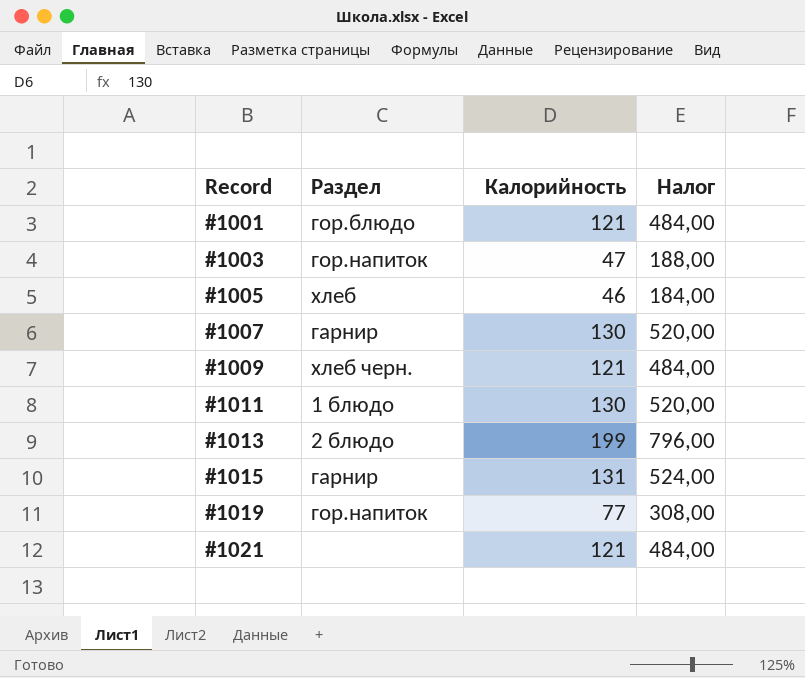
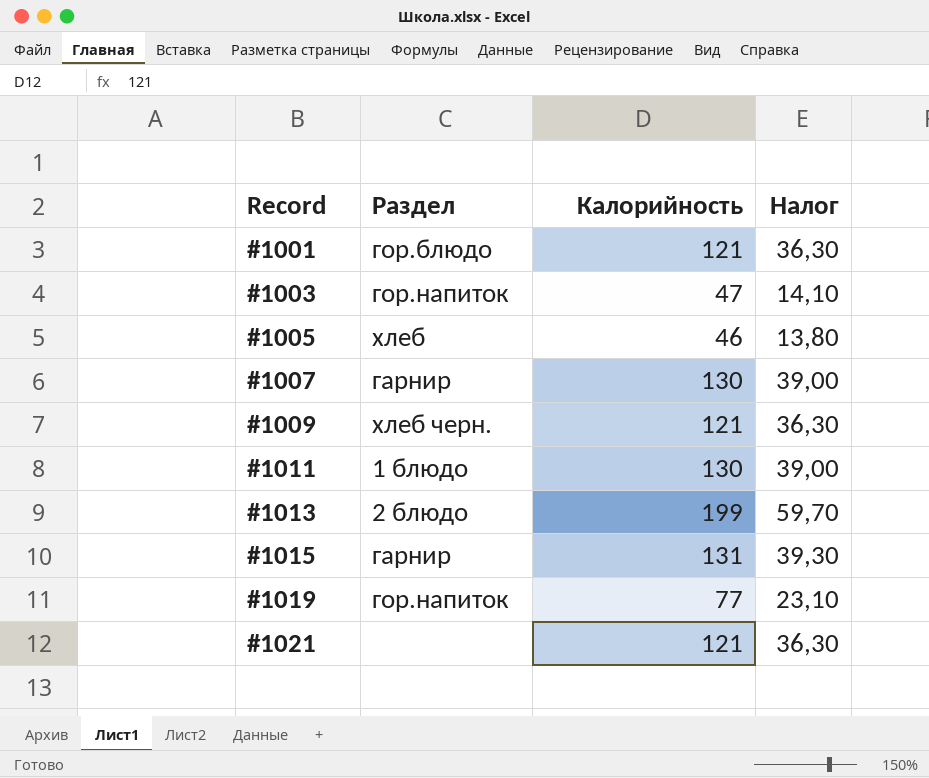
column Налог | formula: [Калорийность] * 4 -> [Калорийность] * 0,3

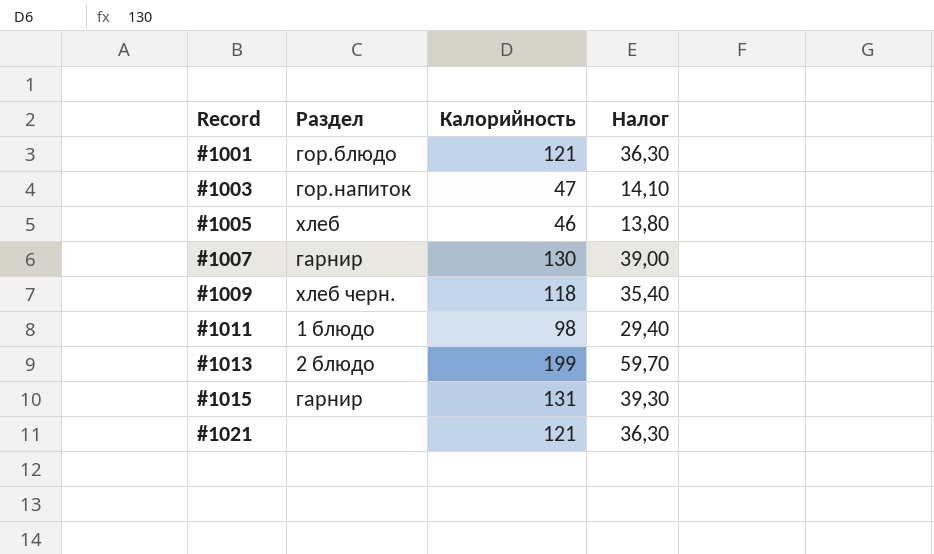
row #1019: гор.напиток | 77 | 23,10 -> none
#1009 | Калорийность: 121 -> 118
#1009 | Налог: 36,30 -> 35,40
#1011 | Калорийность: 130 -> 98
#1011 | Налог: 39,00 -> 29,40

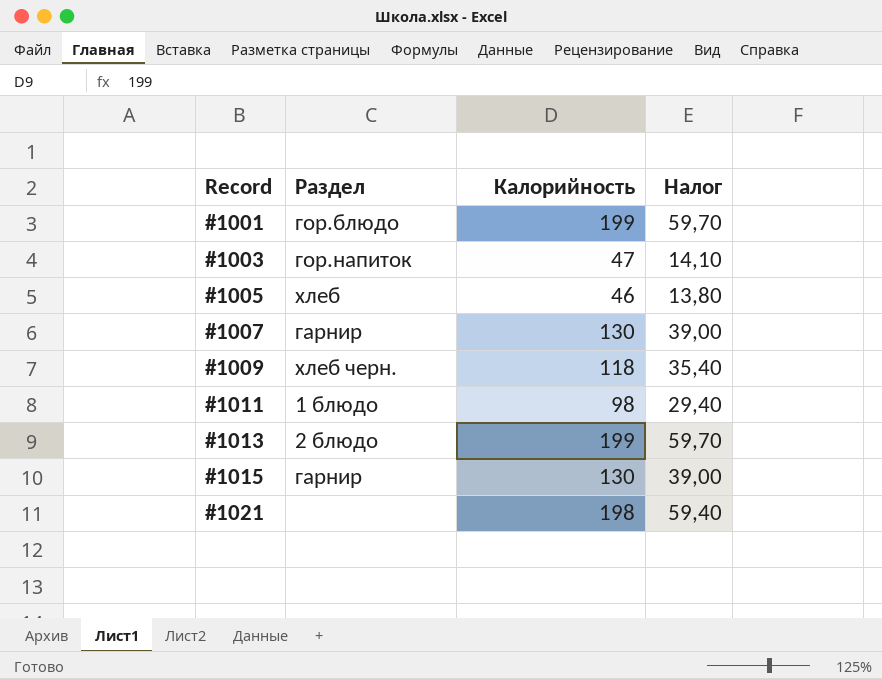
#1001 | Калорийность: 121 -> 199
#1001 | Налог: 36,30 -> 59,70
#1015 | Калорийность: 131 -> 130
#1015 | Налог: 39,30 -> 39,00
#1021 | Калорийность: 121 -> 198
#1021 | Налог: 36,30 -> 59,40

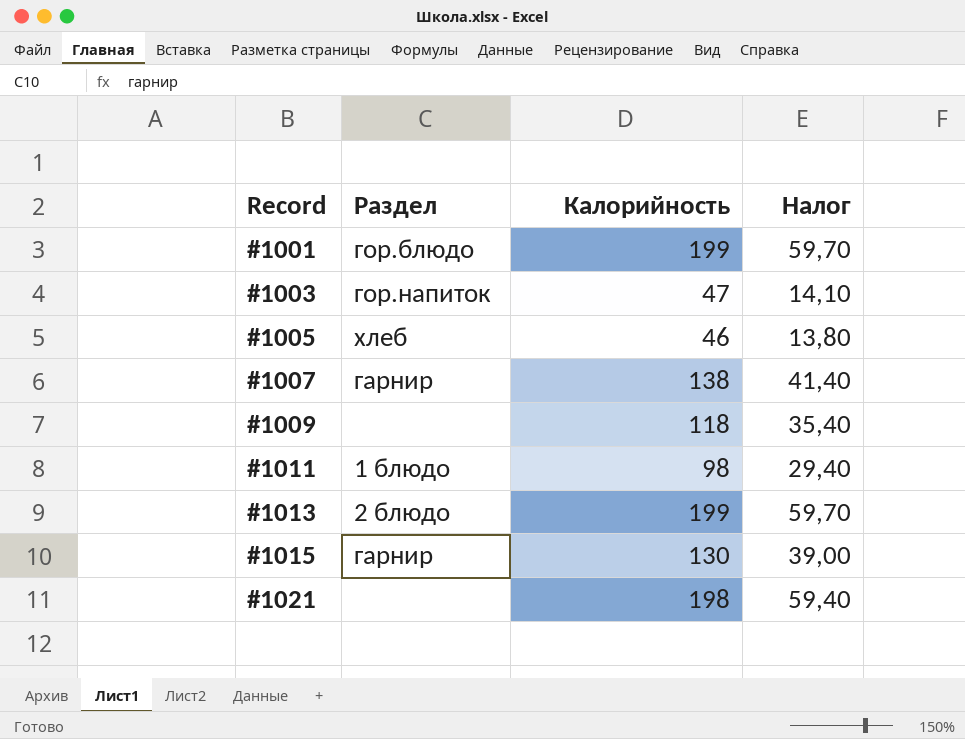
#1007 | Калорийность: 130 -> 138
#1007 | Налог: 39,00 -> 41,40
#1009 | Раздел: хлеб черн. -> none

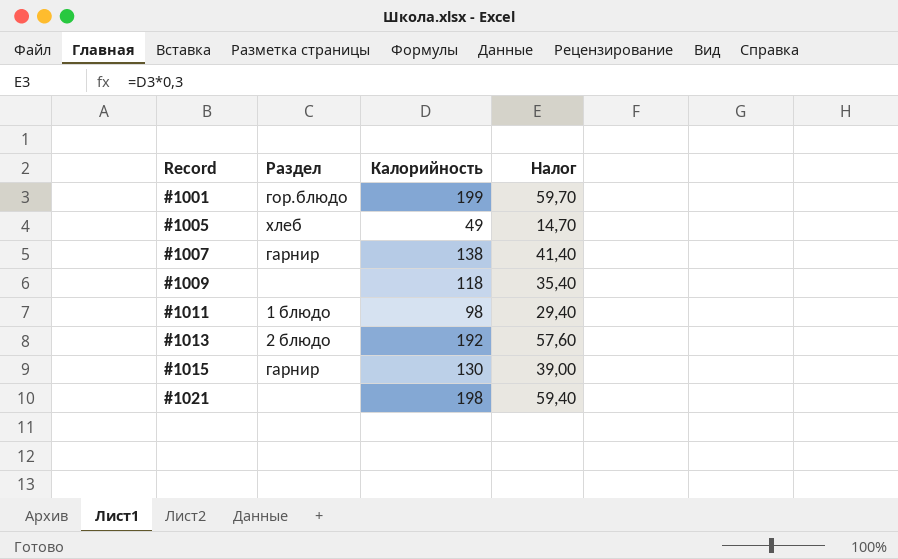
row #1003: гор.напиток | 47 | 14,10 -> none
#1005 | Калорийность: 46 -> 49
#1005 | Налог: 13,80 -> 14,70
#1013 | Калорийность: 199 -> 192
#1013 | Налог: 59,70 -> 57,60

